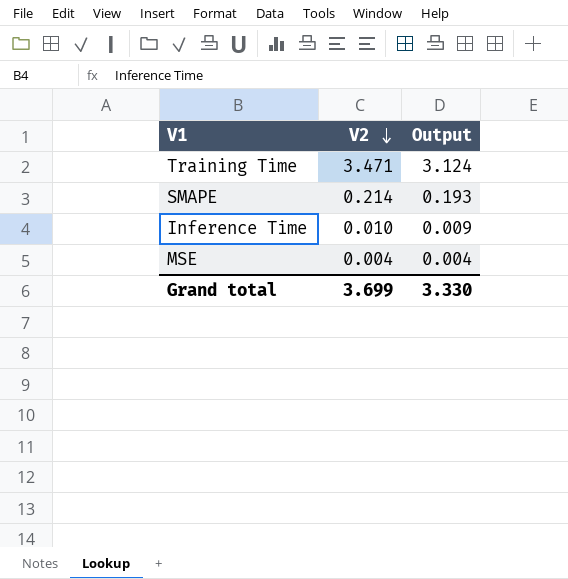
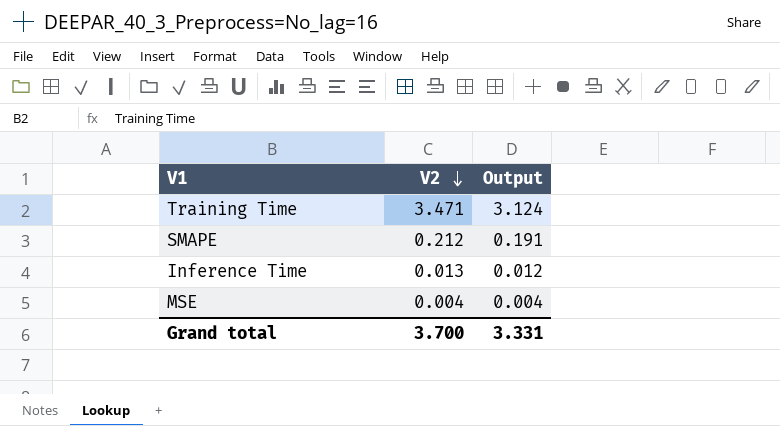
SMAPE | V2: 0.214 -> 0.212
SMAPE | Output: 0.193 -> 0.191
Inference Time | V2: 0.010 -> 0.013
Inference Time | Output: 0.009 -> 0.012
Grand total | V2: 3.699 -> 3.700
Grand total | Output: 3.330 -> 3.331

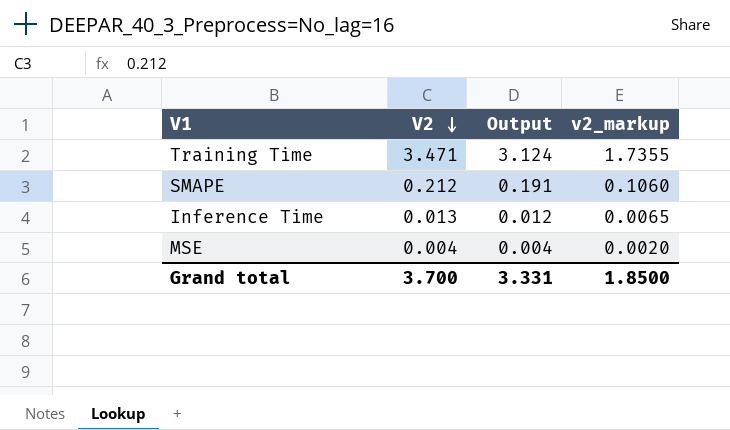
column v2_markup | formula: none -> [V2] * 0.5

